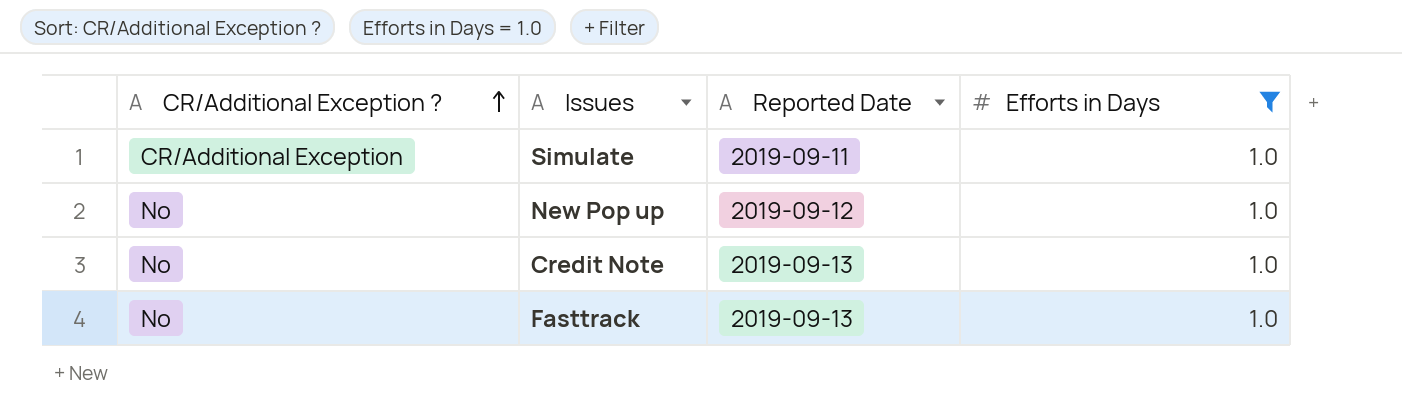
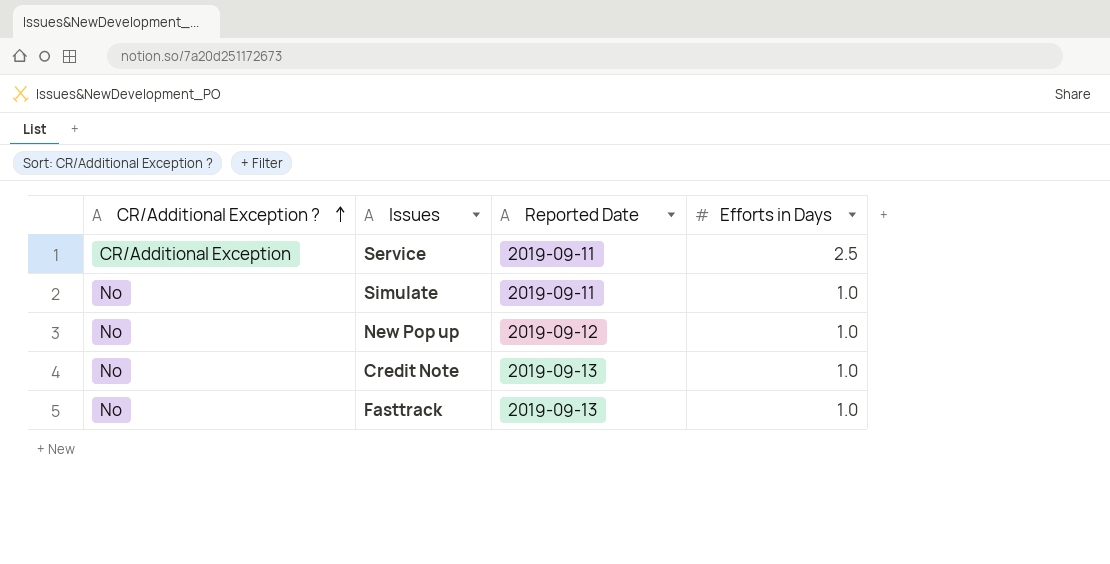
filter: Efforts in Days = 1.0 -> none
Simulate | CR/Additional Exception ?: CR/Additional Exception -> No

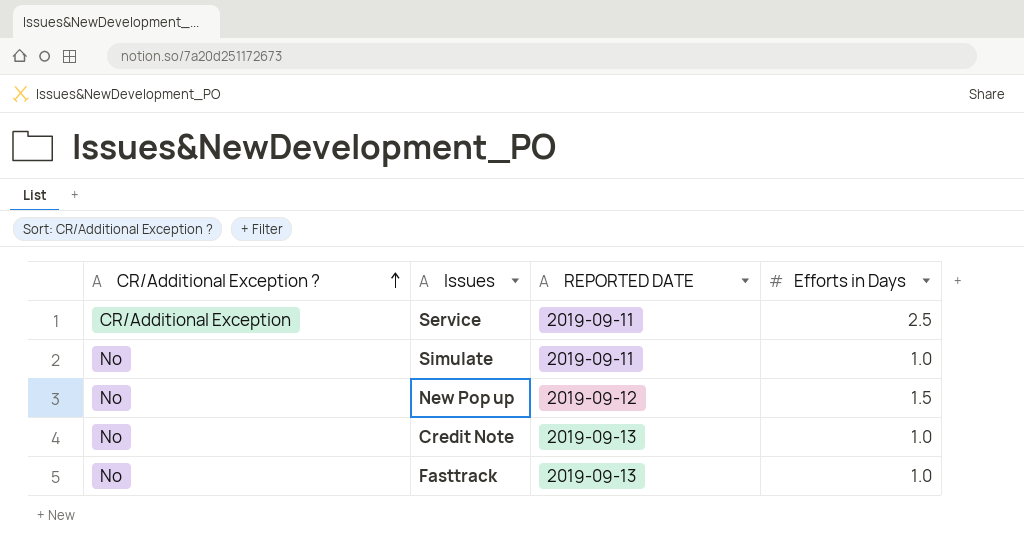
column name: Reported Date -> REPORTED DATE
New Pop up | Efforts in Days: 1.0 -> 1.5

